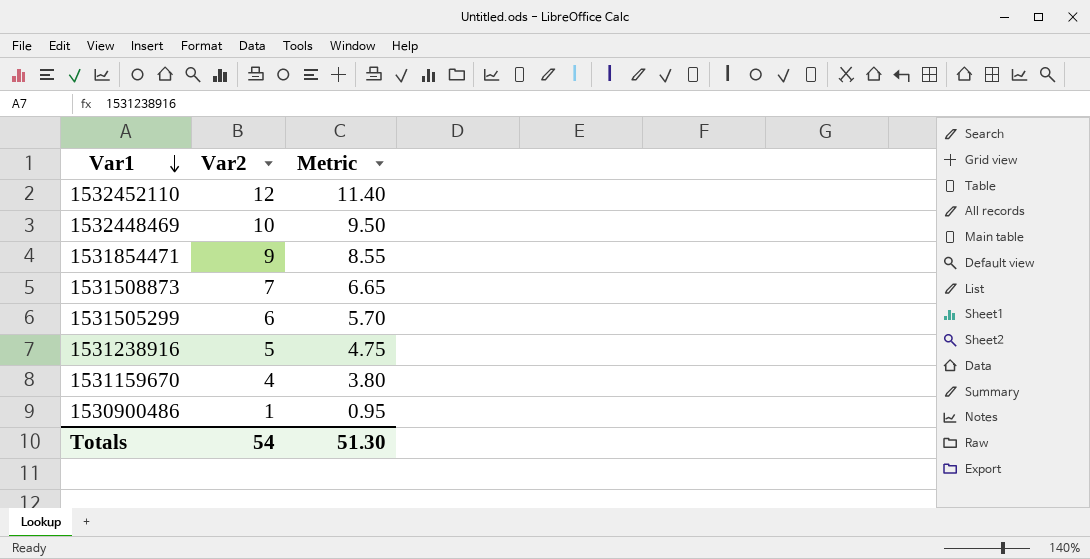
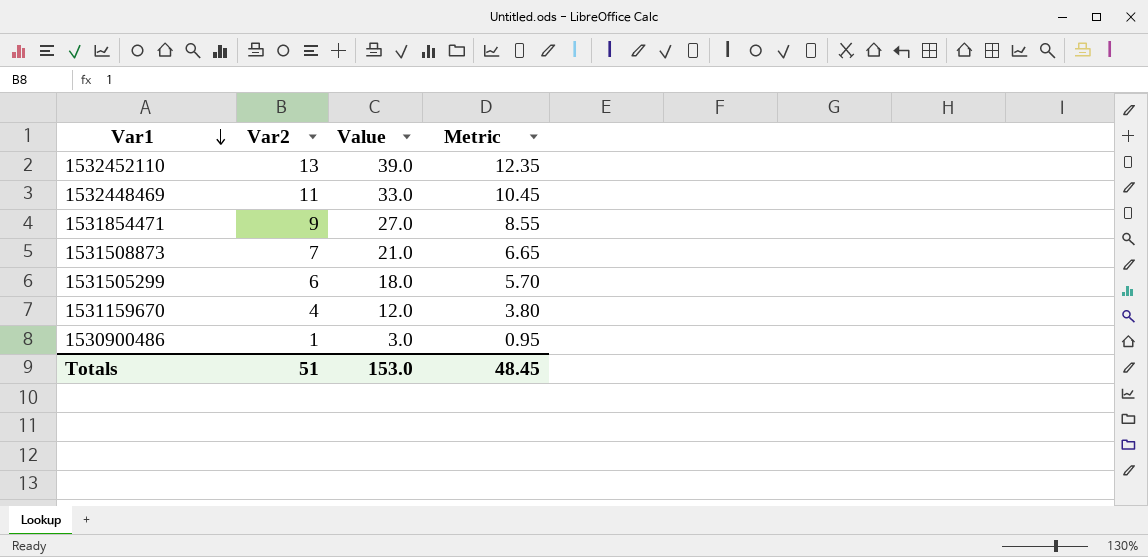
column Value | formula: none -> [Var2] * 3
row 1531238916: 5 | 4.75 -> none
1532452110 | Var2: 12 -> 13
1532452110 | Metric: 11.40 -> 12.35
1532448469 | Var2: 10 -> 11
1532448469 | Metric: 9.50 -> 10.45
Totals | Var2: 54 -> 51
Totals | Metric: 51.30 -> 48.45

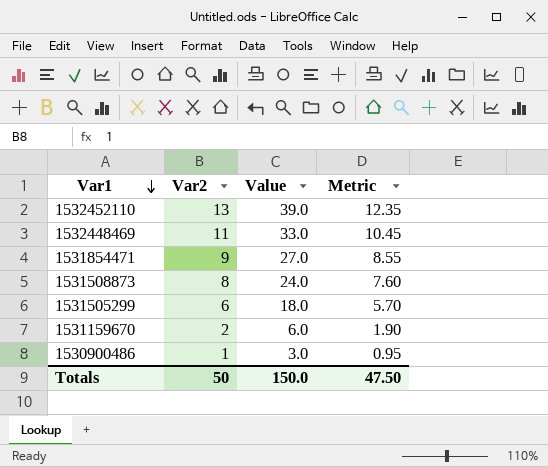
1531508873 | Var2: 7 -> 8
1531508873 | Value: 21.0 -> 24.0
1531508873 | Metric: 6.65 -> 7.60
1531159670 | Var2: 4 -> 2
1531159670 | Value: 12.0 -> 6.0
1531159670 | Metric: 3.80 -> 1.90
Totals | Var2: 51 -> 50
Totals | Value: 153.0 -> 150.0
Totals | Metric: 48.45 -> 47.50

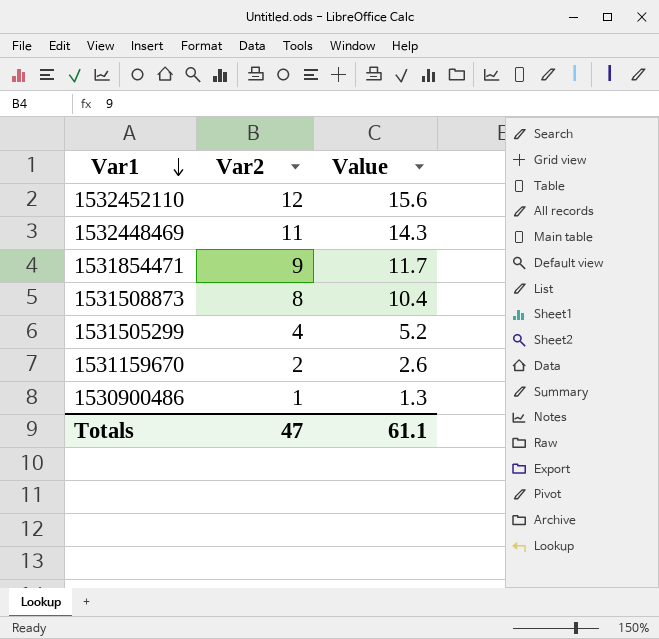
column Metric | formula: [Var2] * 0.95 -> none
column Value | formula: [Var2] * 3 -> [Var2] * 1.3
1532452110 | Var2: 13 -> 12
1531505299 | Var2: 6 -> 4
Totals | Var2: 50 -> 47
Totals | Value: 150.0 -> 61.1

